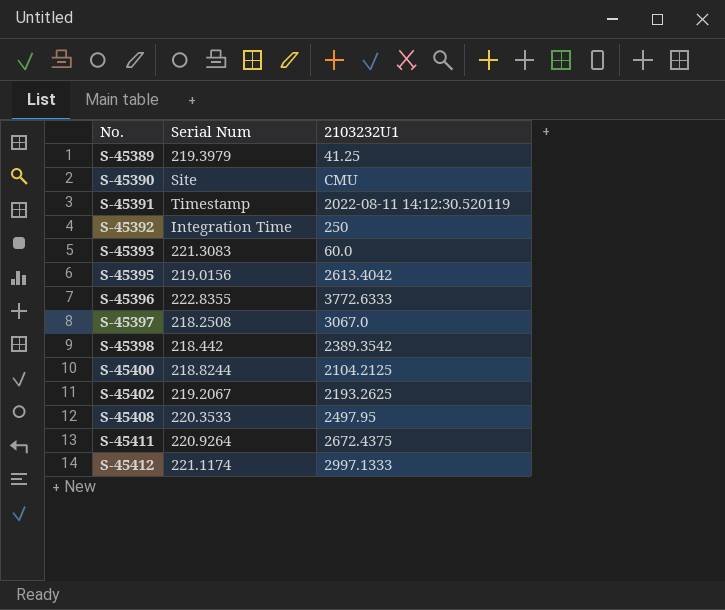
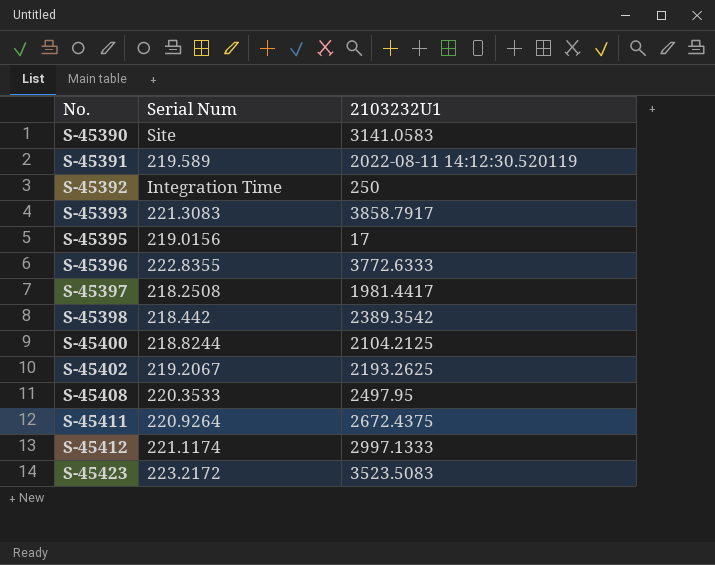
row S-45389: 219.3979 | 41.25 -> none
S-45390 | 2103232U1: CMU -> 3141.0583
S-45391 | Serial Num: Timestamp -> 219.589
S-45393 | 2103232U1: 60.0 -> 3858.7917
S-45395 | 2103232U1: 2613.4042 -> 17
S-45397 | 2103232U1: 3067.0 -> 1981.4417
row S-45423: none -> 223.2172 | 3523.5083

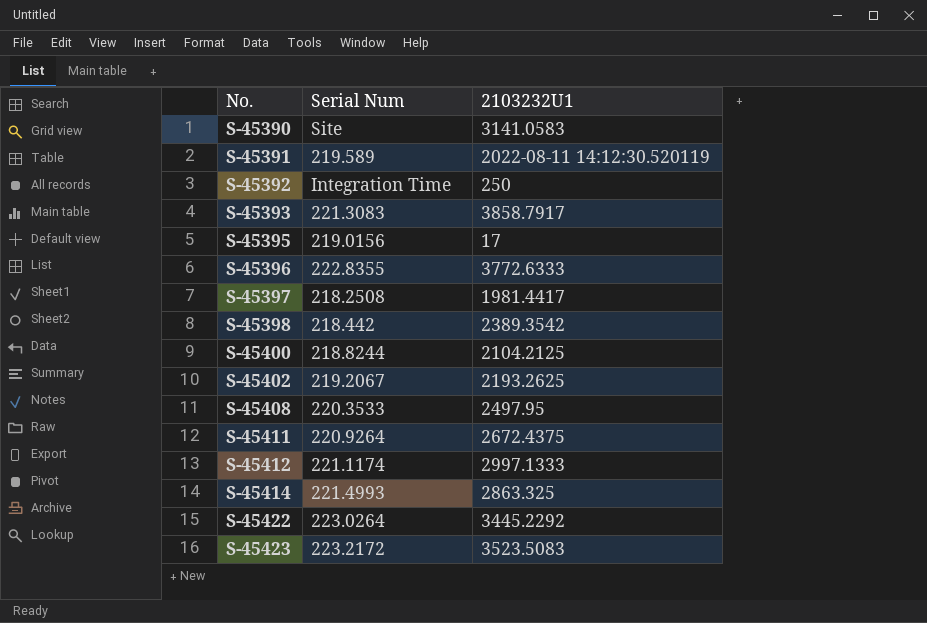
row S-45414: none -> 221.4993 | 2863.325
row S-45422: none -> 223.0264 | 3445.2292

